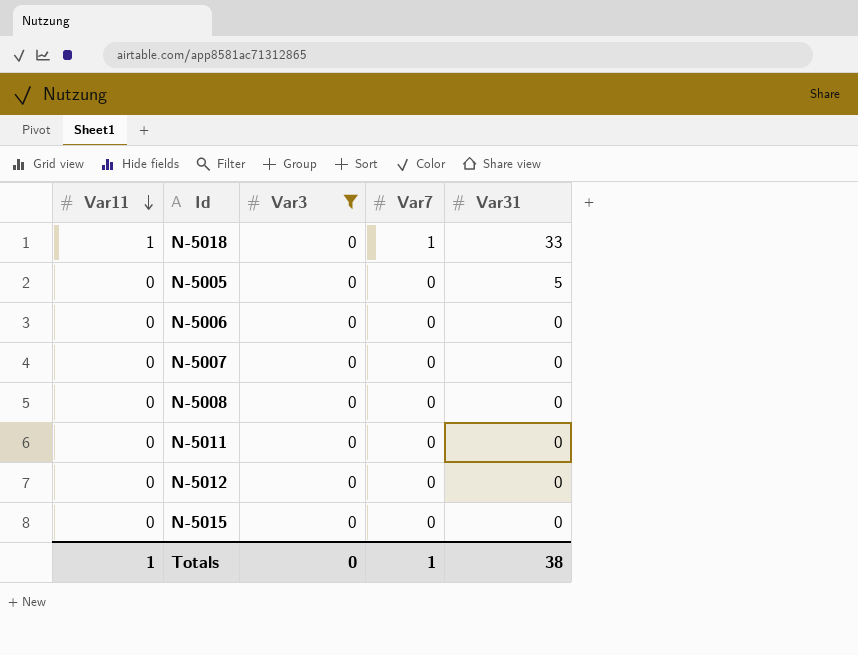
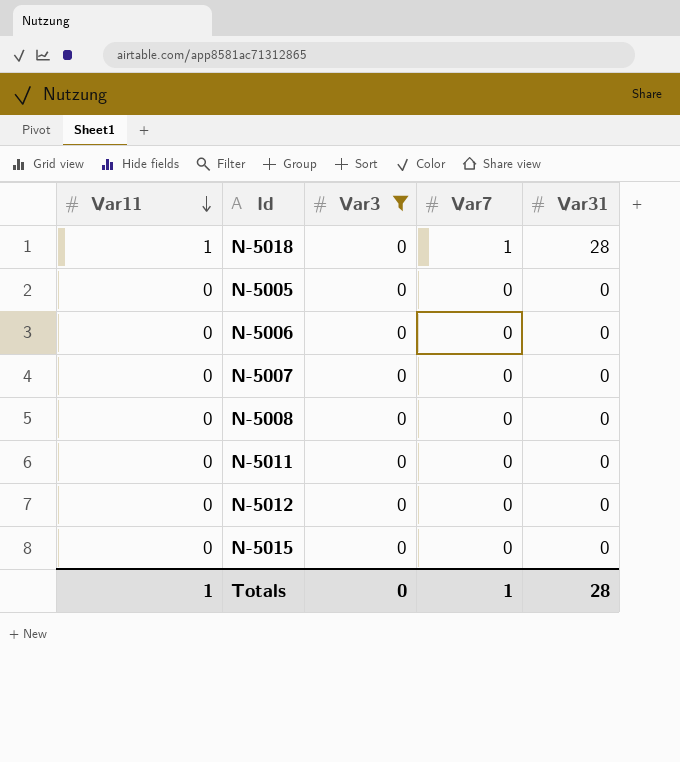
N-5018 | Var31: 33 -> 28
N-5005 | Var31: 5 -> 0
Totals | Var31: 38 -> 28

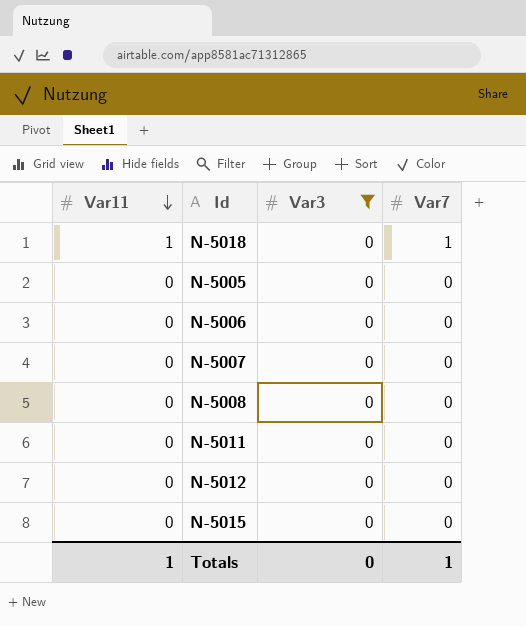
column Var31 | position: 5 -> none

